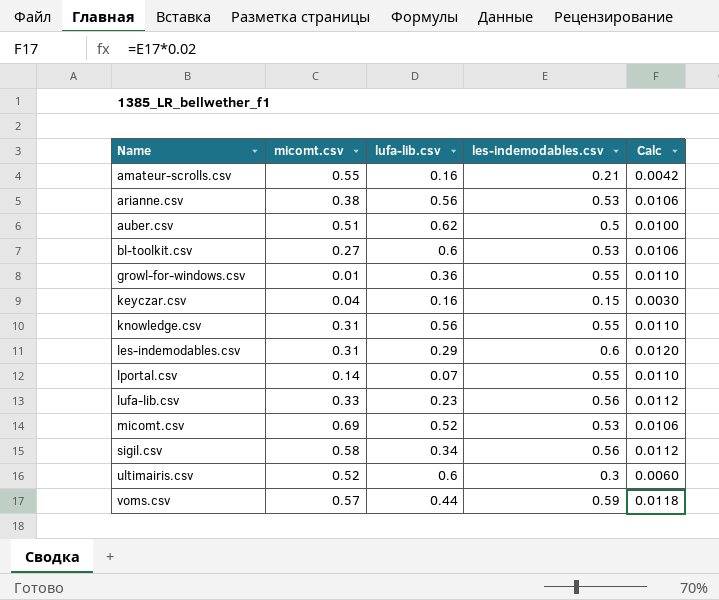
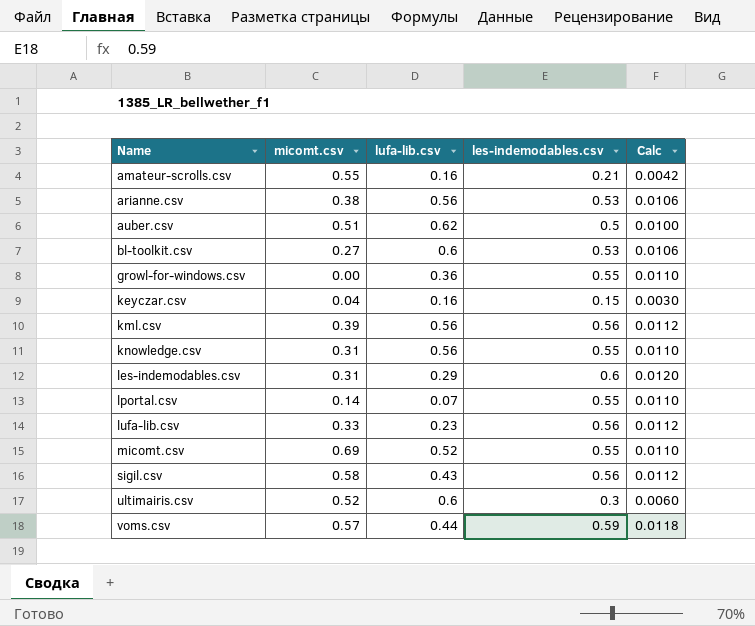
growl-for-windows.csv | micomt.csv: 0.01 -> 0.00
row kml.csv: none -> 0.39 | 0.56 | 0.56 | 0.0112
micomt.csv | les-indemodables.csv: 0.53 -> 0.55
micomt.csv | Calc: 0.0106 -> 0.0110
sigil.csv | lufa-lib.csv: 0.34 -> 0.43

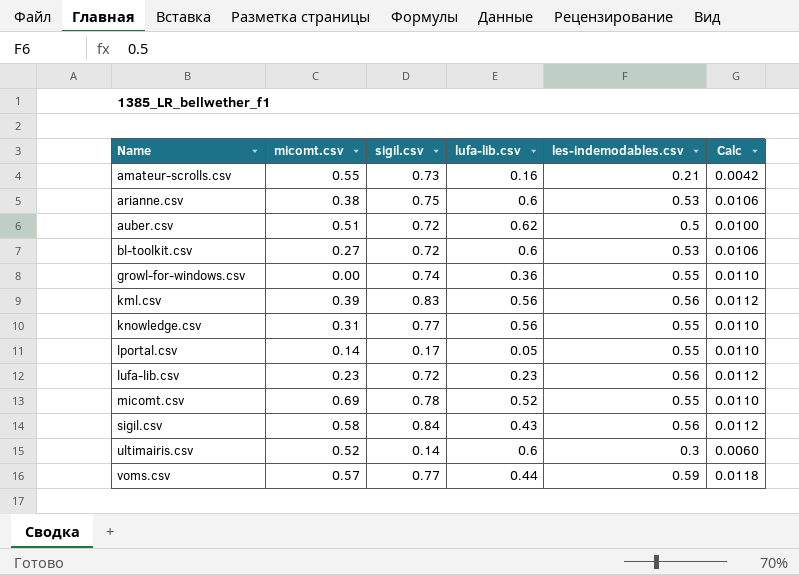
column sigil.csv | position: none -> 3
row keyczar.csv: 0.04 | 0.16 | 0.15 | 0.0030 -> none
row les-indemodables.csv: 0.31 | 0.29 | 0.6 | 0.0120 -> none
arianne.csv | lufa-lib.csv: 0.56 -> 0.6
lportal.csv | lufa-lib.csv: 0.07 -> 0.05
lufa-lib.csv | micomt.csv: 0.33 -> 0.23

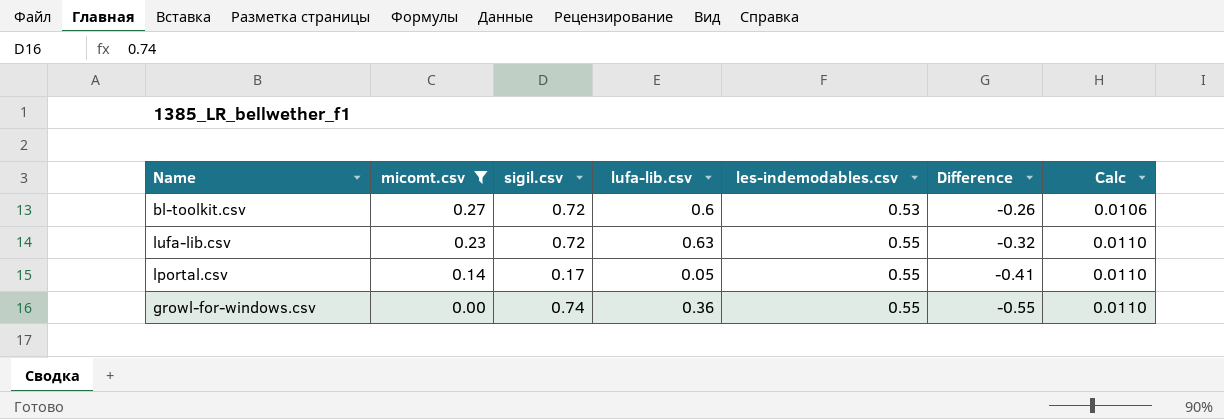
filter: none -> micomt.csv <= 0.27
row order: Name ascending -> micomt.csv descending
column Difference | formula: none -> [micomt.csv] - [les-indemodables.csv]
lufa-lib.csv | lufa-lib.csv: 0.23 -> 0.63
lufa-lib.csv | les-indemodables.csv: 0.56 -> 0.55
lufa-lib.csv | Calc: 0.0112 -> 0.0110

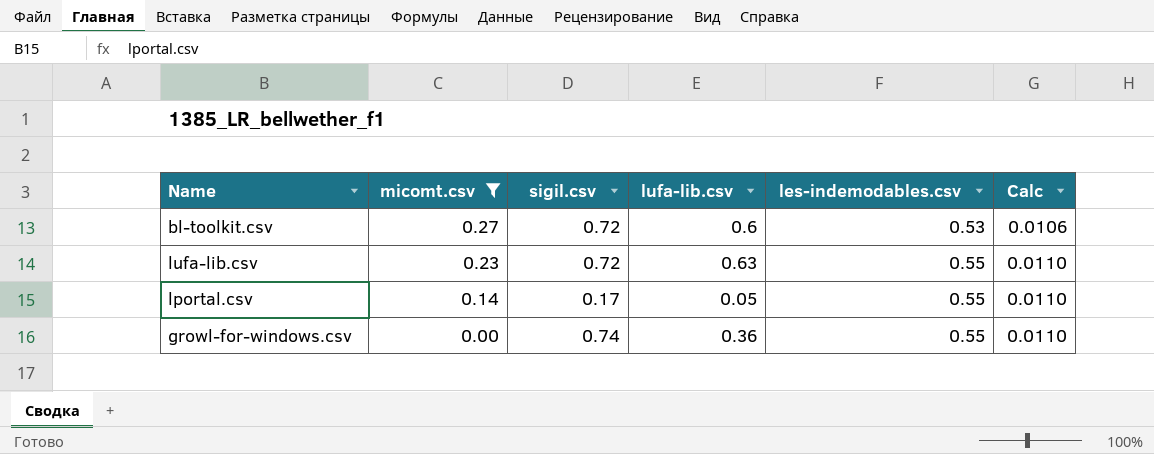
column Difference | formula: [micomt.csv] - [les-indemodables.csv] -> none

